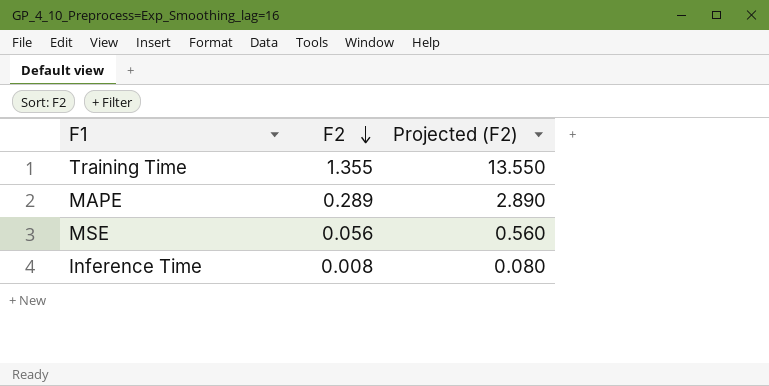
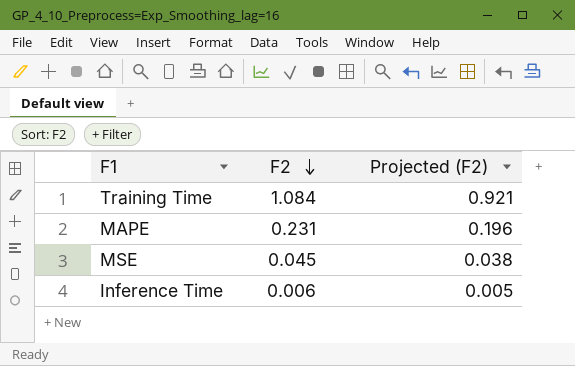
column Projected (F2) | formula: [F2] * 10 -> [F2] * 0.85
Training Time | F2: 1.355 -> 1.084
MAPE | F2: 0.289 -> 0.231
MSE | F2: 0.056 -> 0.045
Inference Time | F2: 0.008 -> 0.006

